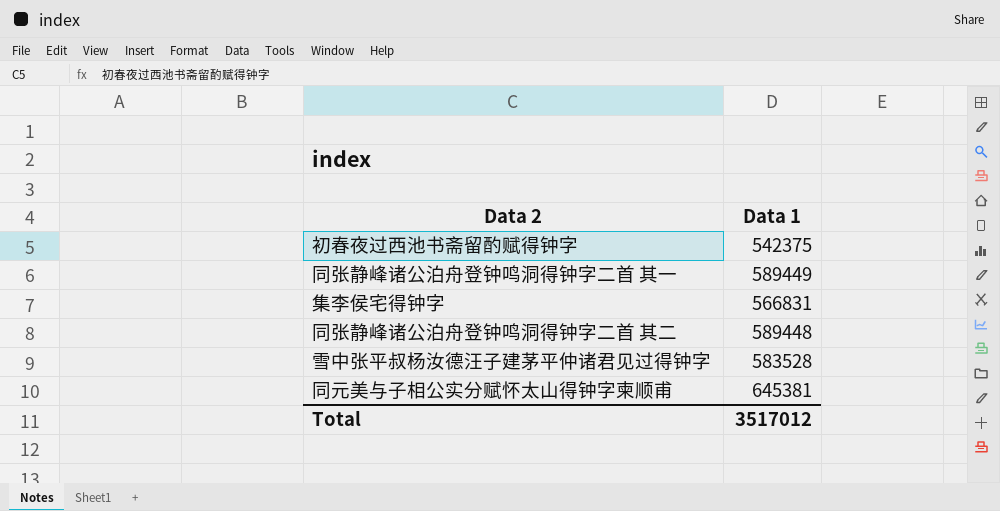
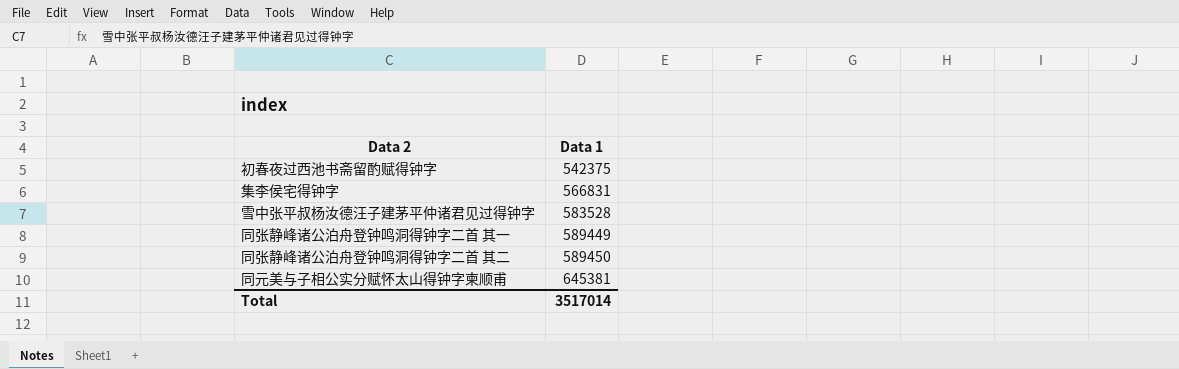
row order: none -> Data 1 ascending
同张静峰诸公泊舟登钟鸣洞得钟字二首 其二 | Data 1: 589448 -> 589450
Total | Data 1: 3517012 -> 3517014

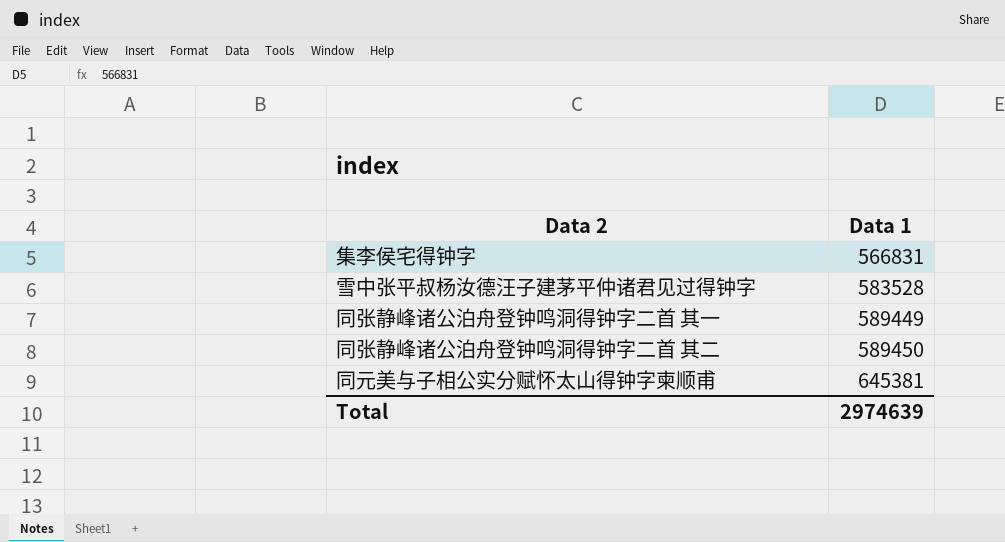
row 初春夜过西池书斋留酌赋得钟字: 542375 -> none
Total | Data 1: 3517014 -> 2974639

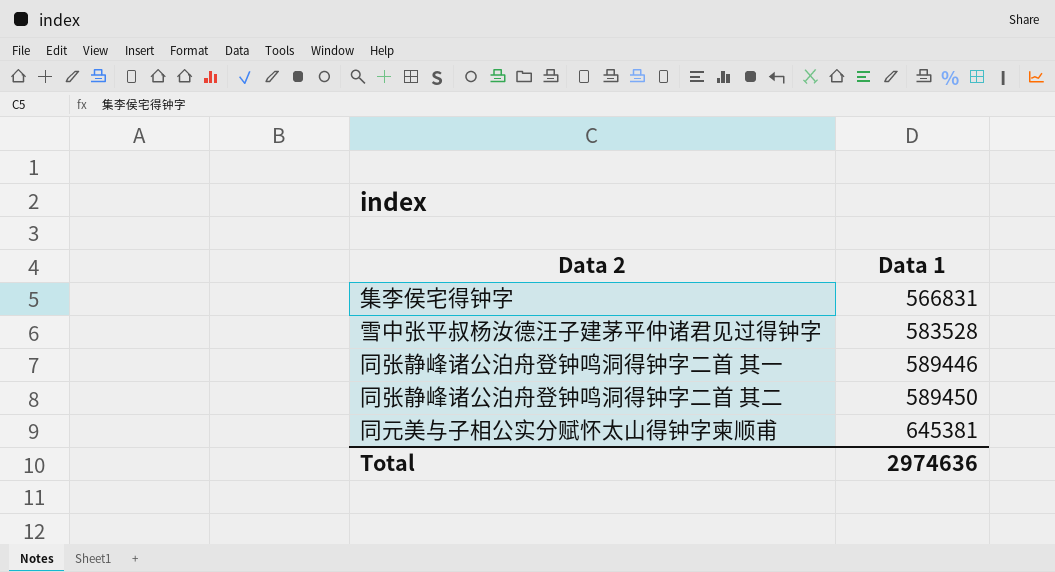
同张静峰诸公泊舟登钟鸣洞得钟字二首 其一 | Data 1: 589449 -> 589446
Total | Data 1: 2974639 -> 2974636

